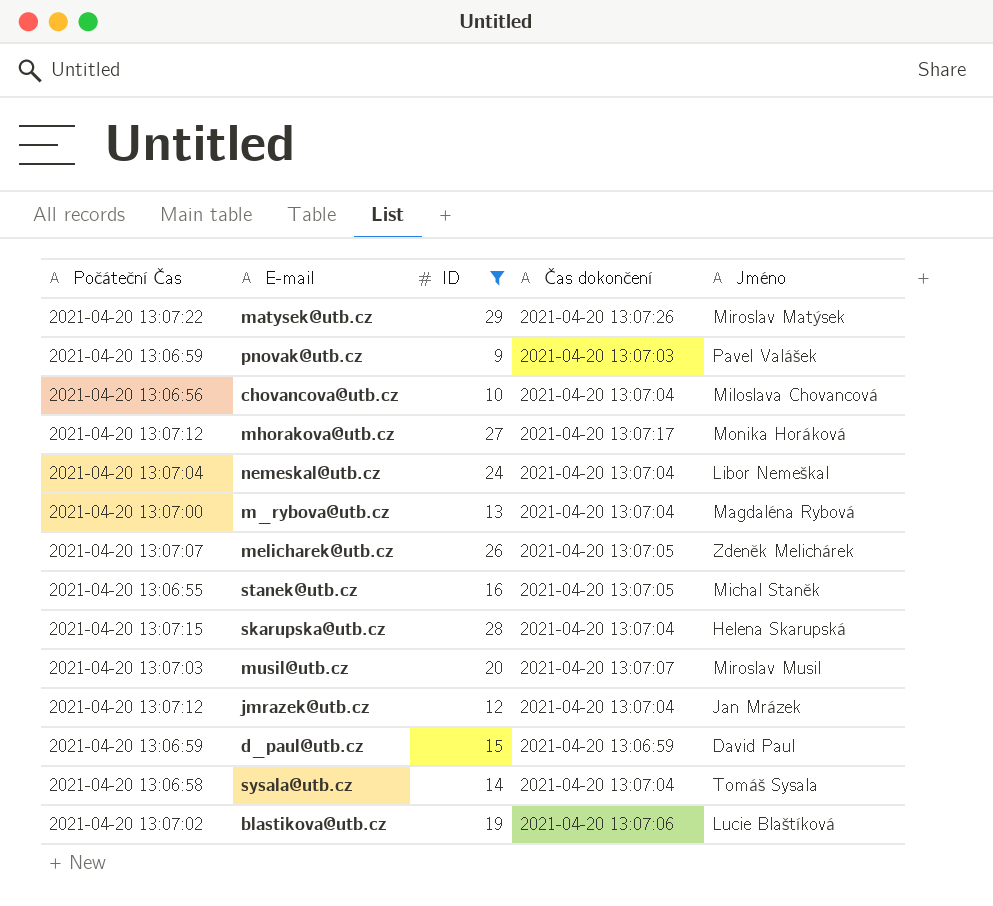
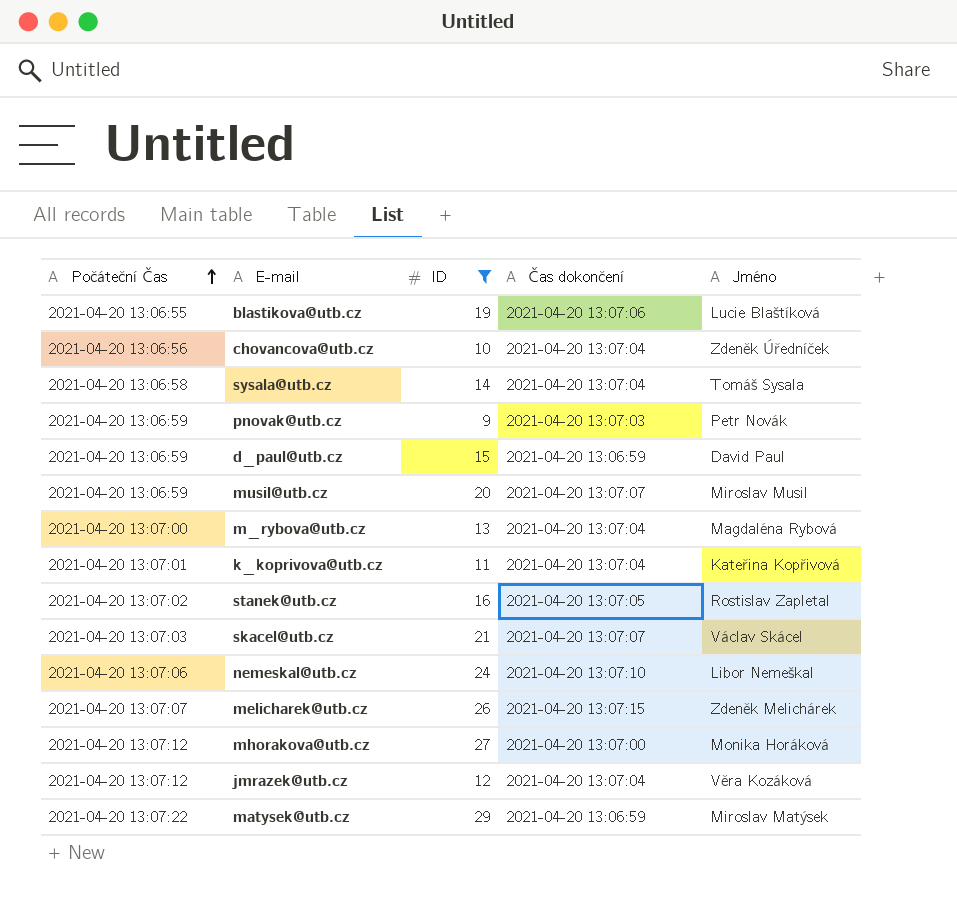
row order: none -> Počáteční Čas ascending
row skarupska@utb.cz: 2021-04-20 13:07:15 | 28 | 2021-04-20 13:07:04 | Helena Skarupská -> none
blastikova@utb.cz | Počáteční Čas: 2021-04-20 13:07:02 -> 2021-04-20 13:06:55
chovancova@utb.cz | Jméno: Miloslava Chovancová -> Zdeněk Úředníček
pnovak@utb.cz | Jméno: Pavel Valášek -> Petr Novák
musil@utb.cz | Počáteční Čas: 2021-04-20 13:07:03 -> 2021-04-20 13:06:59
row k_koprivova@utb.cz: none -> 2021-04-20 13:07:01 | 11 | 2021-04-20 13:07:04 | Kateřina Kopřivová
stanek@utb.cz | Počáteční Čas: 2021-04-20 13:06:55 -> 2021-04-20 13:07:02
stanek@utb.cz | Jméno: Michal Staněk -> Rostislav Zapletal
row skacel@utb.cz: none -> 2021-04-20 13:07:03 | 21 | 2021-04-20 13:07:07 | Václav Skácel
nemeskal@utb.cz | Počáteční Čas: 2021-04-20 13:07:04 -> 2021-04-20 13:07:06
nemeskal@utb.cz | Čas dokončení: 2021-04-20 13:07:04 -> 2021-04-20 13:07:10
melicharek@utb.cz | Čas dokončení: 2021-04-20 13:07:05 -> 2021-04-20 13:07:15
mhorakova@utb.cz | Čas dokončení: 2021-04-20 13:07:17 -> 2021-04-20 13:07:00
jmrazek@utb.cz | Jméno: Jan Mrázek -> Věra Kozáková
matysek@utb.cz | Čas dokončení: 2021-04-20 13:07:26 -> 2021-04-20 13:06:59

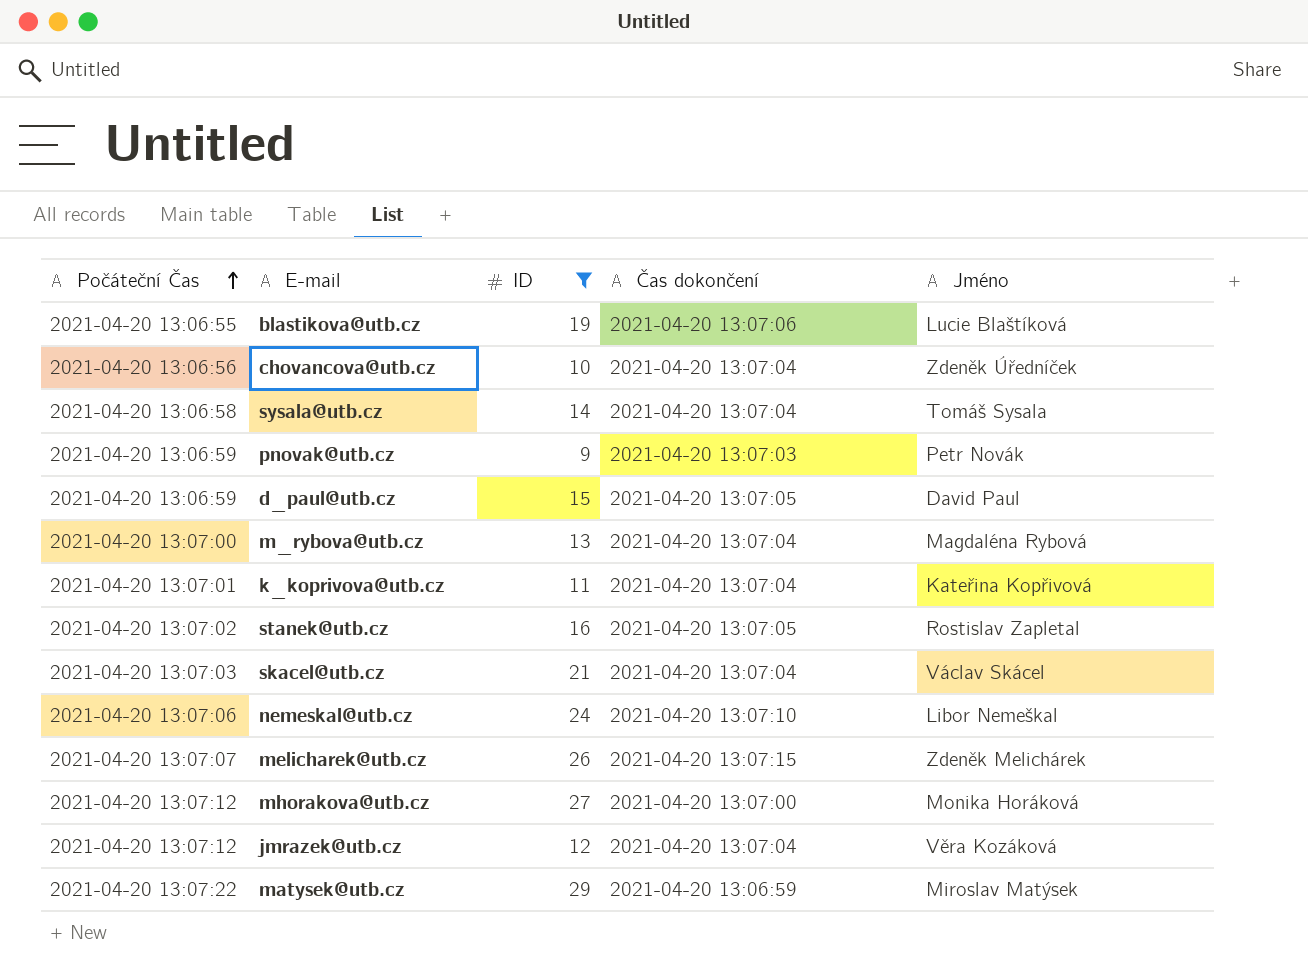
row musil@utb.cz: 2021-04-20 13:06:59 | 20 | 2021-04-20 13:07:07 | Miroslav Musil -> none
d_paul@utb.cz | Čas dokončení: 2021-04-20 13:06:59 -> 2021-04-20 13:07:05
skacel@utb.cz | Čas dokončení: 2021-04-20 13:07:07 -> 2021-04-20 13:07:04

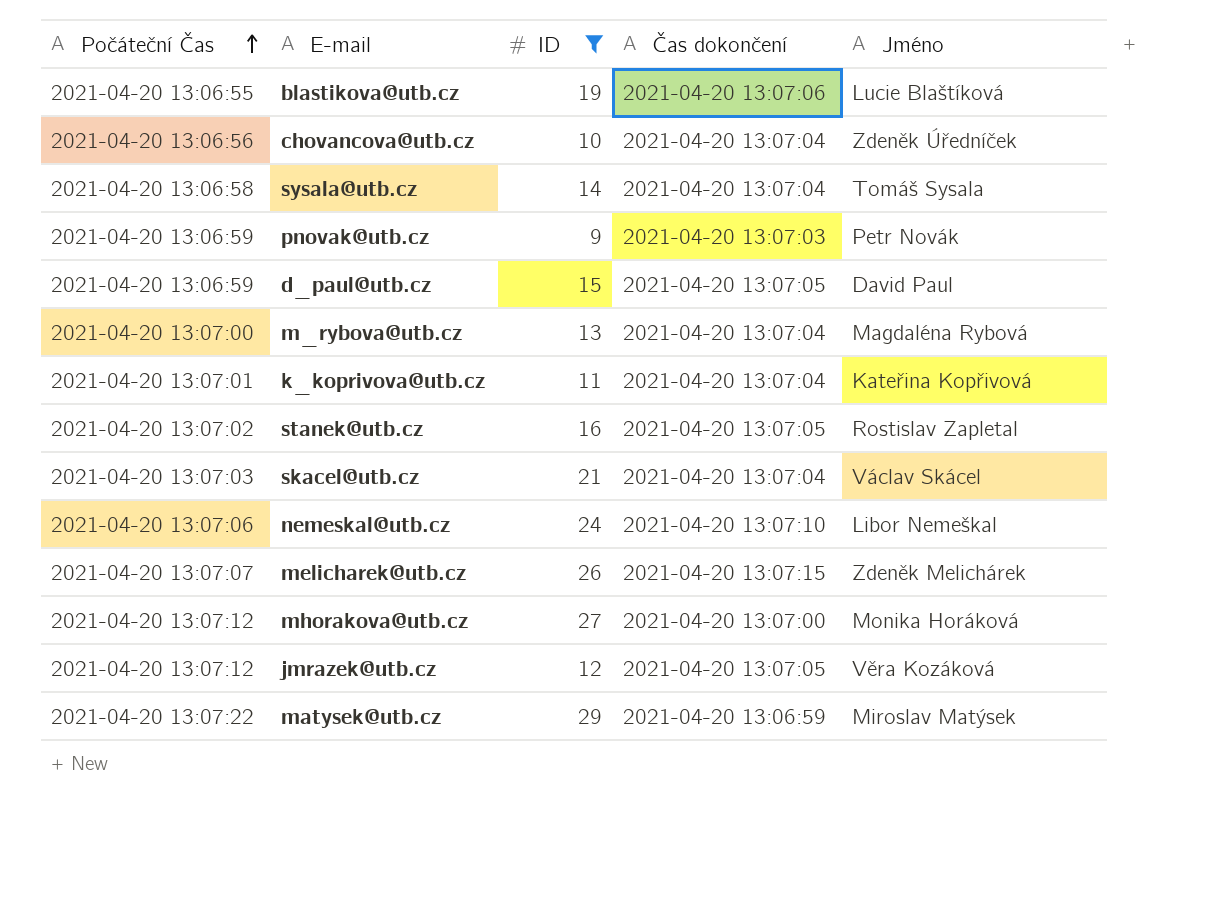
jmrazek@utb.cz | Čas dokončení: 2021-04-20 13:07:04 -> 2021-04-20 13:07:05

